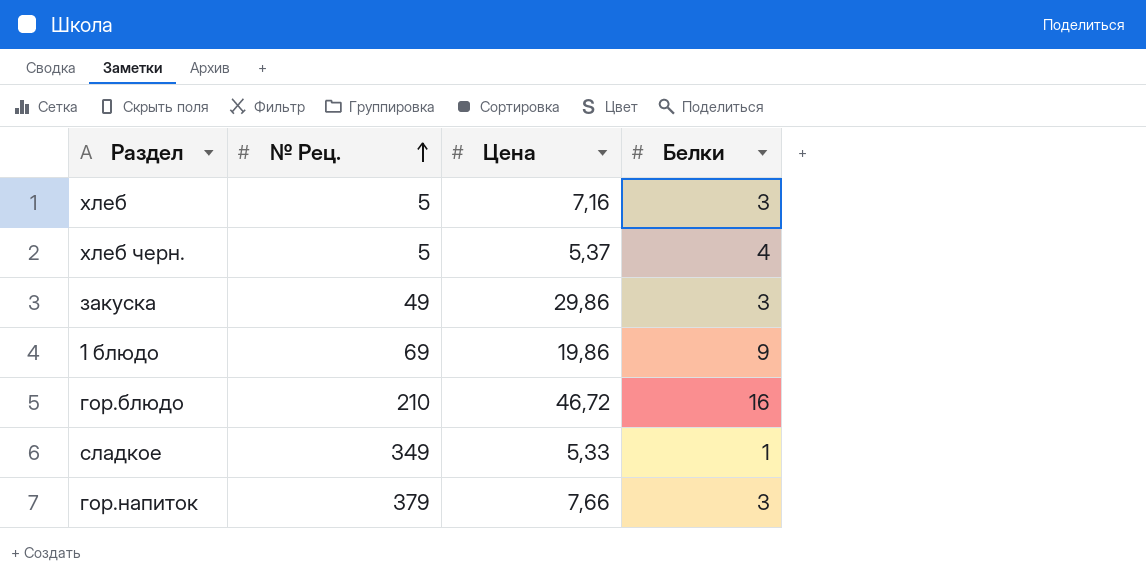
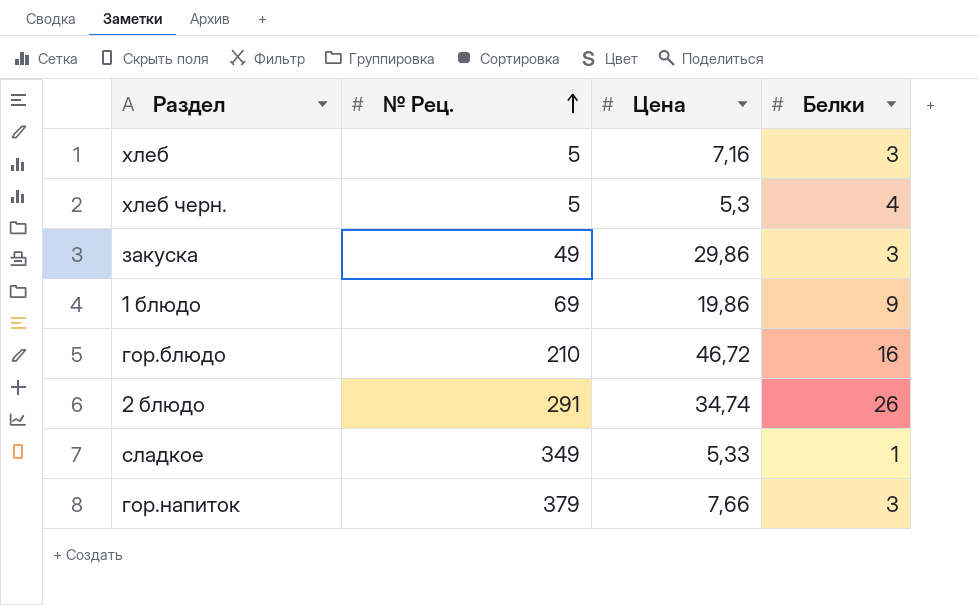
хлеб черн. | Цена: 5,37 -> 5,3
row 2 блюдо: none -> 291 | 34,74 | 26

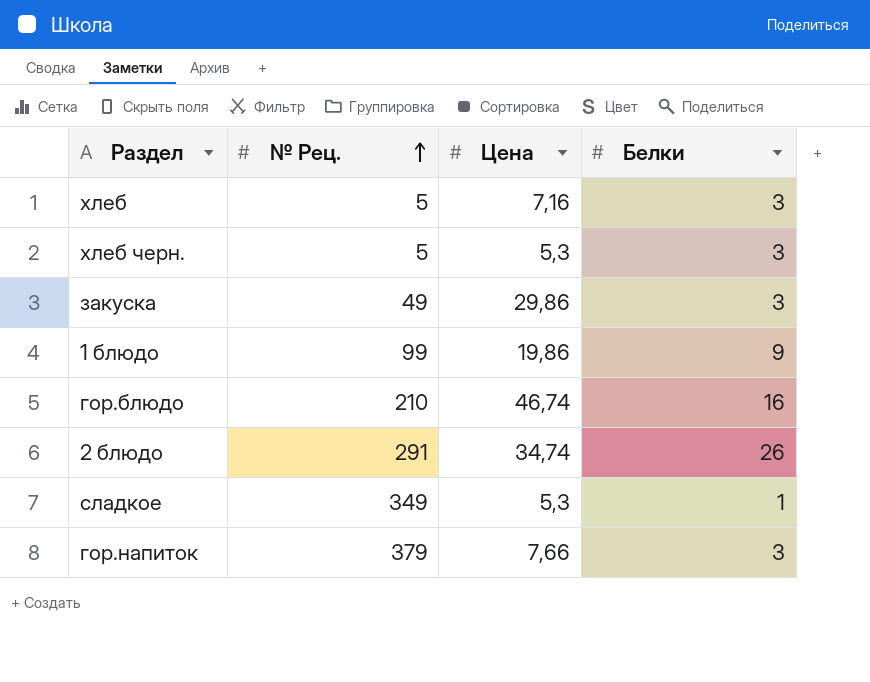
хлеб черн. | Белки: 4 -> 3
1 блюдо | № Рец.: 69 -> 99
гор.блюдо | Цена: 46,72 -> 46,74
сладкое | Цена: 5,33 -> 5,3

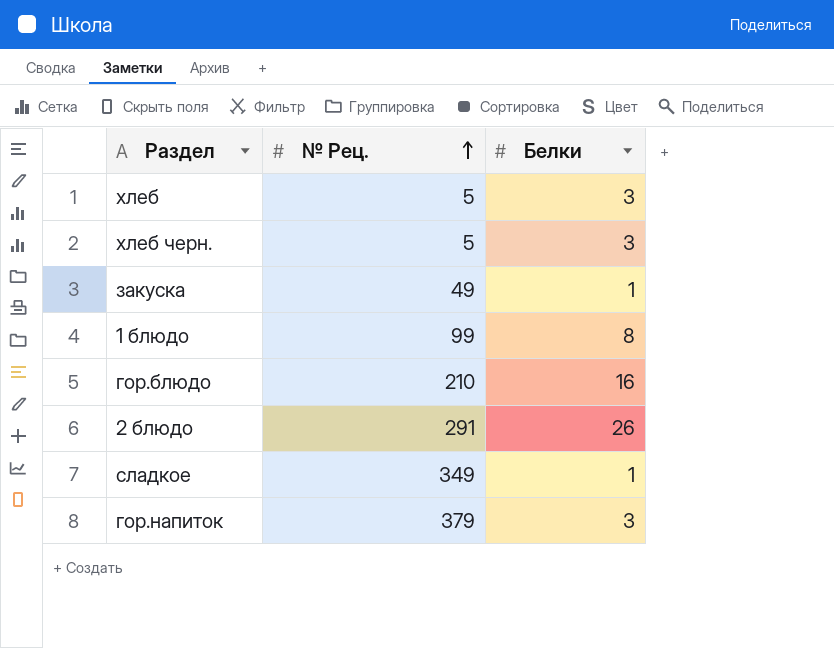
column Цена | position: 3 -> none
закуска | Белки: 3 -> 1
1 блюдо | Белки: 9 -> 8

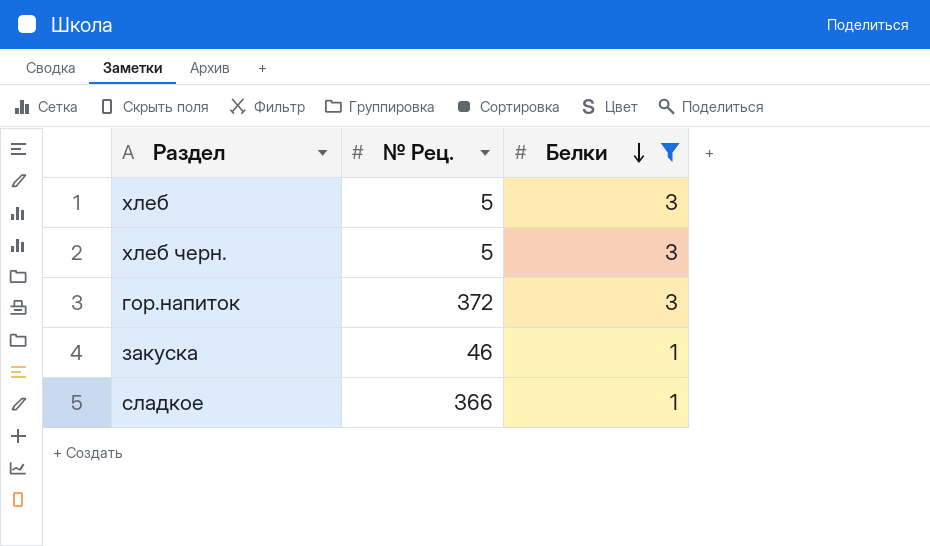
filter: none -> Белки <= 3
row order: № Рец. ascending -> Белки descending
гор.напиток | № Рец.: 379 -> 372
закуска | № Рец.: 49 -> 46
сладкое | № Рец.: 349 -> 366

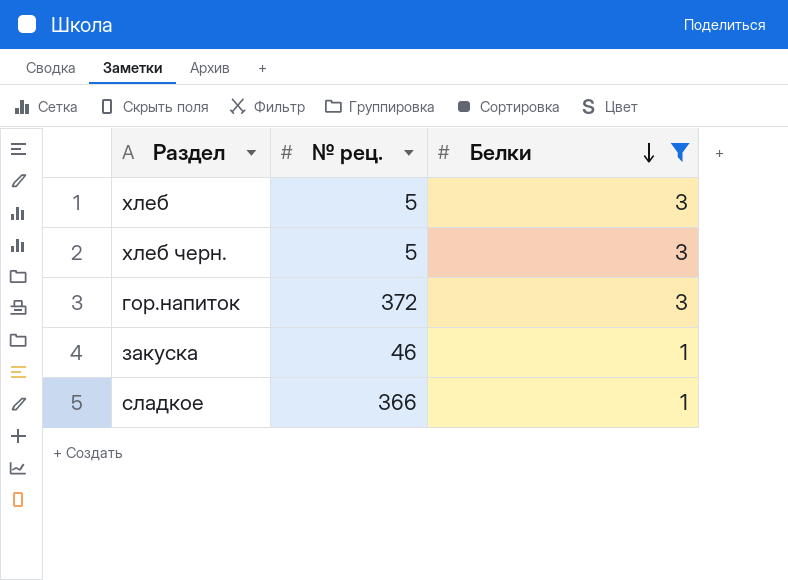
column name: № Рец. -> № рец.

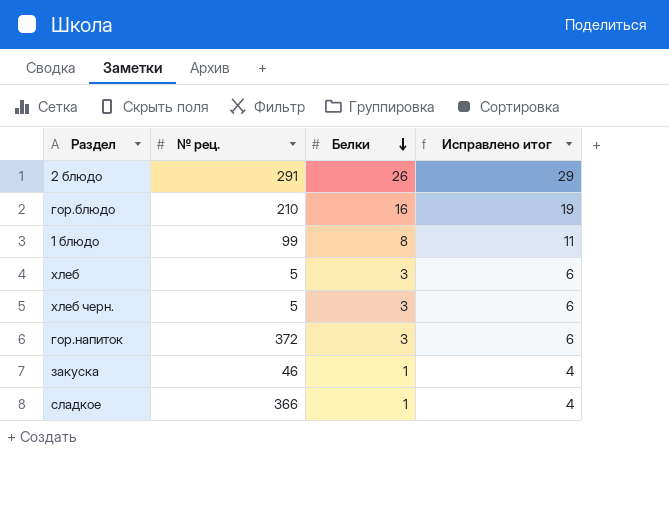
filter: Белки <= 3 -> none
column Исправлено итог | formula: none -> [Белки] + 3

